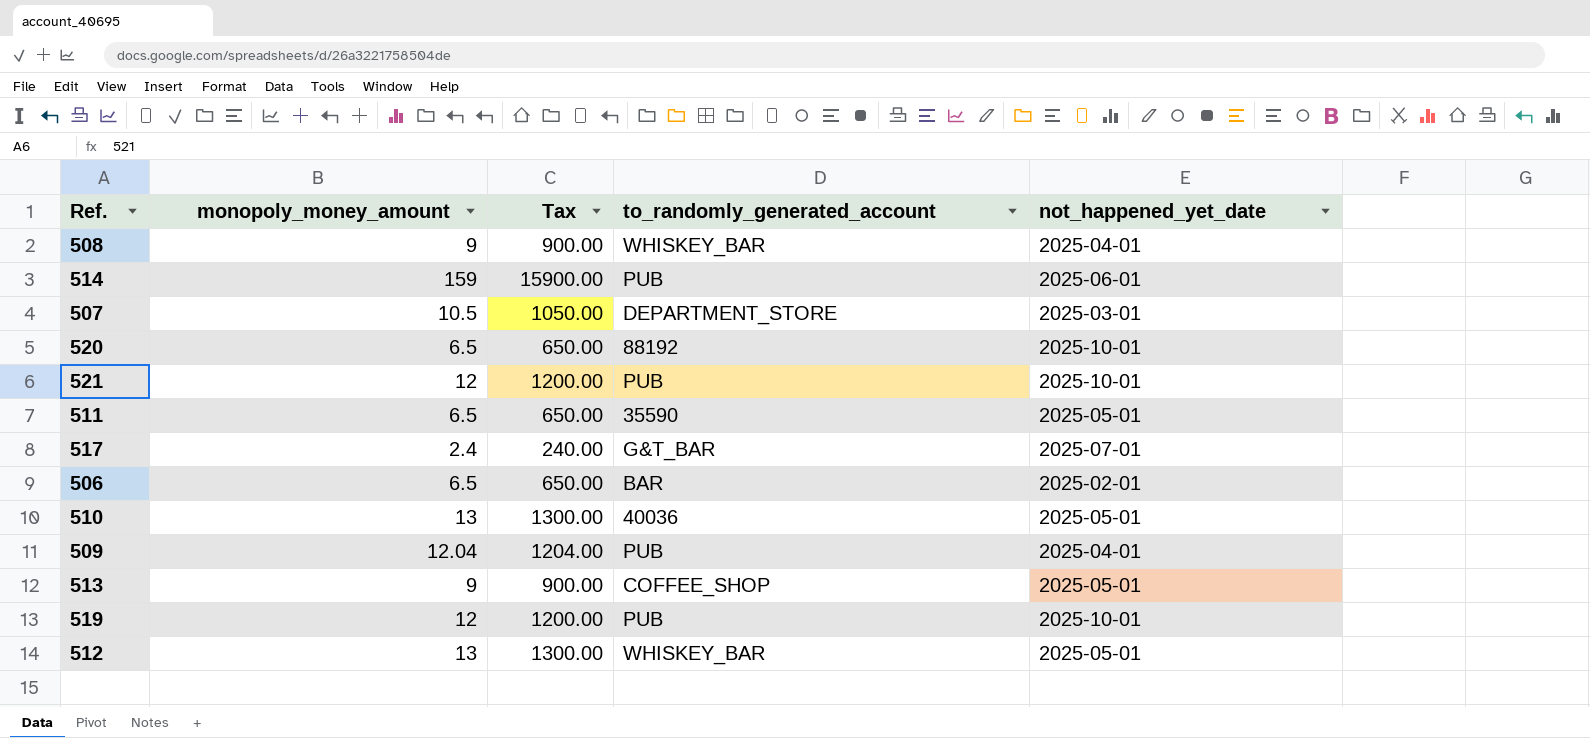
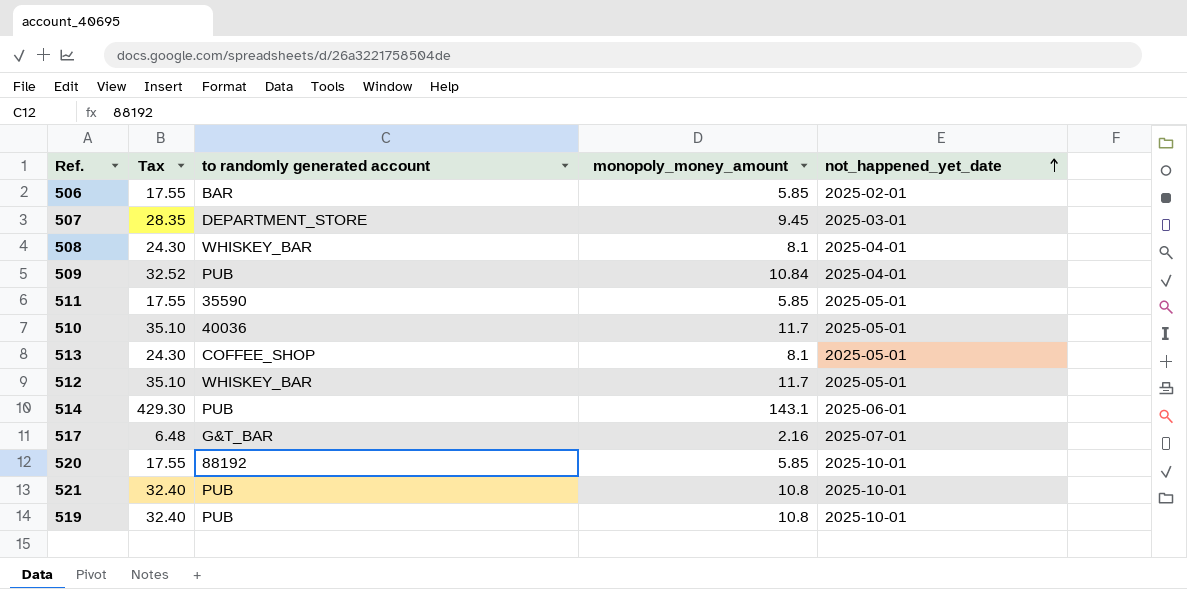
row order: none -> not_happened_yet_date ascending
column Tax | formula: [monopoly_money_amount] * 100 -> [monopoly_money_amount] * 3
column name: to_randomly_generated_account -> to randomly generated account
column monopoly_money_amount | position: 2 -> 4
506 | monopoly_money_amount: 6.5 -> 5.85
507 | monopoly_money_amount: 10.5 -> 9.45
508 | monopoly_money_amount: 9 -> 8.1
509 | monopoly_money_amount: 12.04 -> 10.84
511 | monopoly_money_amount: 6.5 -> 5.85
510 | monopoly_money_amount: 13 -> 11.7
513 | monopoly_money_amount: 9 -> 8.1
512 | monopoly_money_amount: 13 -> 11.7
514 | monopoly_money_amount: 159 -> 143.1
517 | monopoly_money_amount: 2.4 -> 2.16
520 | monopoly_money_amount: 6.5 -> 5.85
521 | monopoly_money_amount: 12 -> 10.8
519 | monopoly_money_amount: 12 -> 10.8

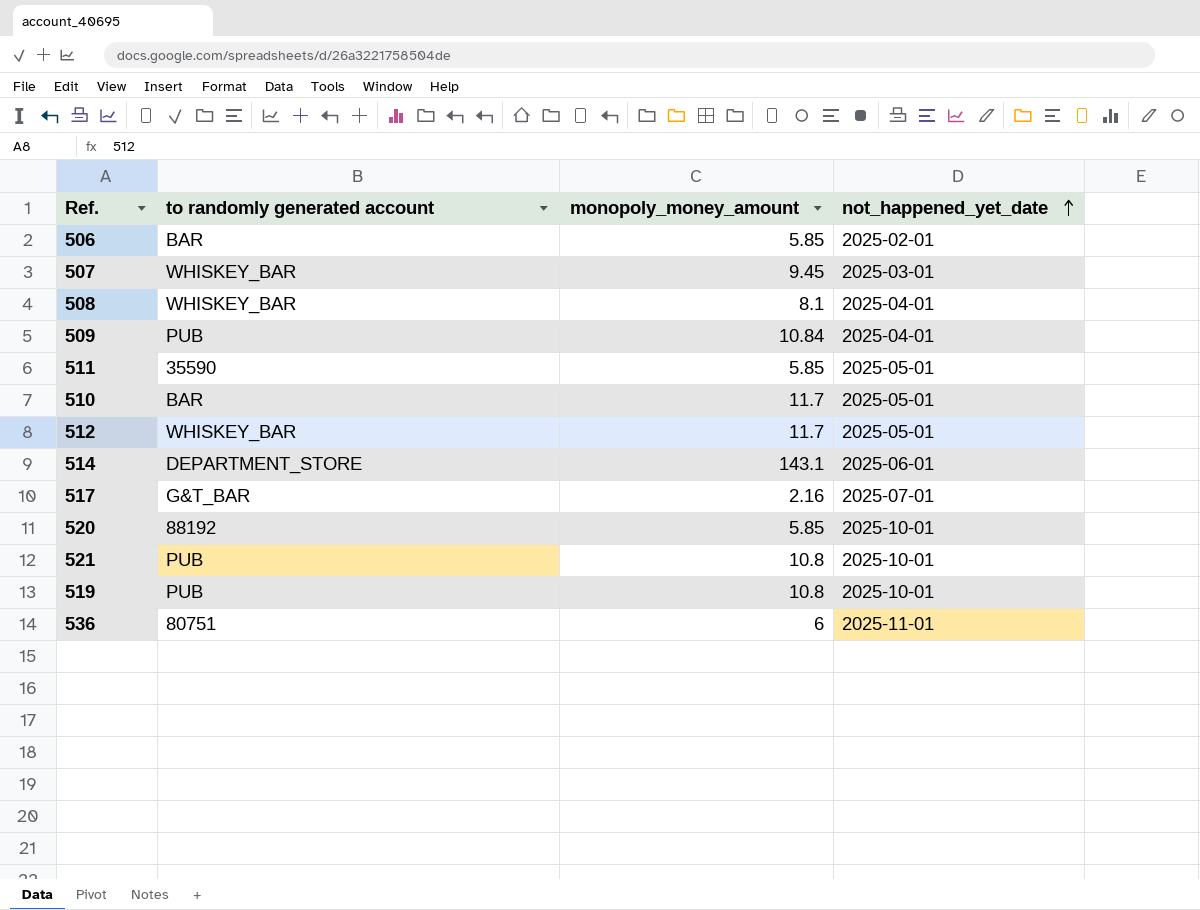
column Tax | formula: [monopoly_money_amount] * 3 -> none
row 513: 24.30 | COFFEE_SHOP | 8.1 | 2025-05-01 -> none
507 | to randomly generated account: DEPARTMENT_STORE -> WHISKEY_BAR
510 | to randomly generated account: 40036 -> BAR
514 | to randomly generated account: PUB -> DEPARTMENT_STORE
row 536: none -> 80751 | 6 | 2025-11-01

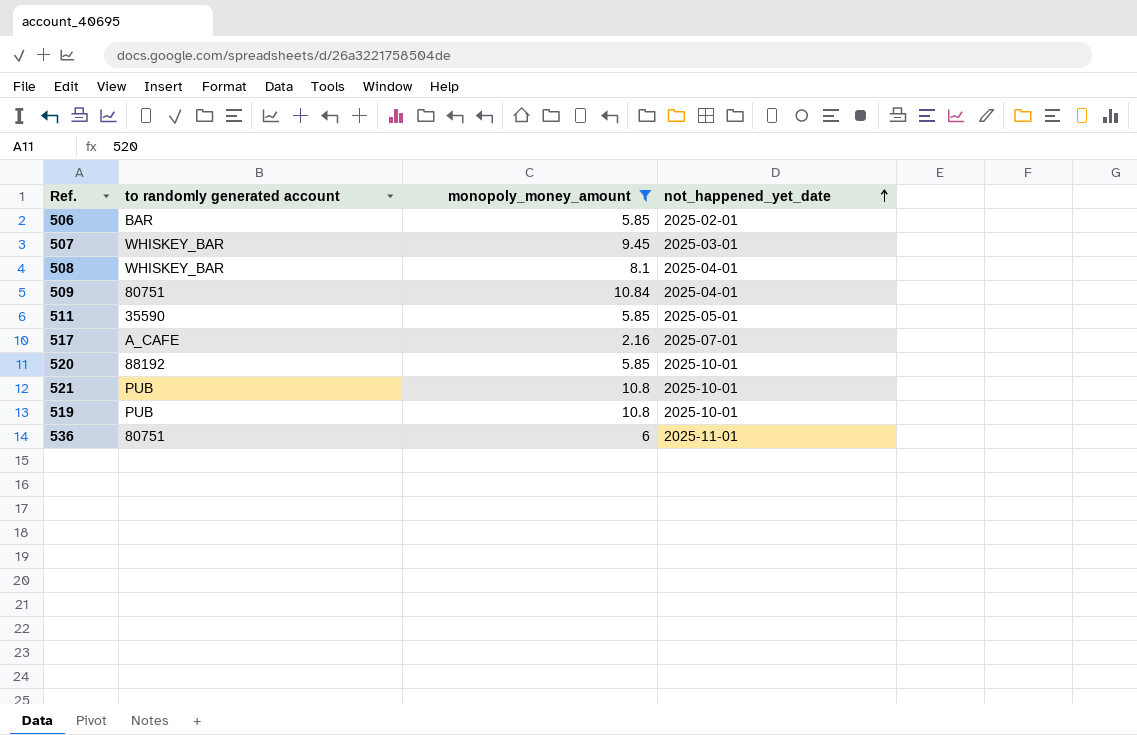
filter: none -> monopoly_money_amount <= 10.84
509 | to randomly generated account: PUB -> 80751
517 | to randomly generated account: G&T_BAR -> A_CAFE

